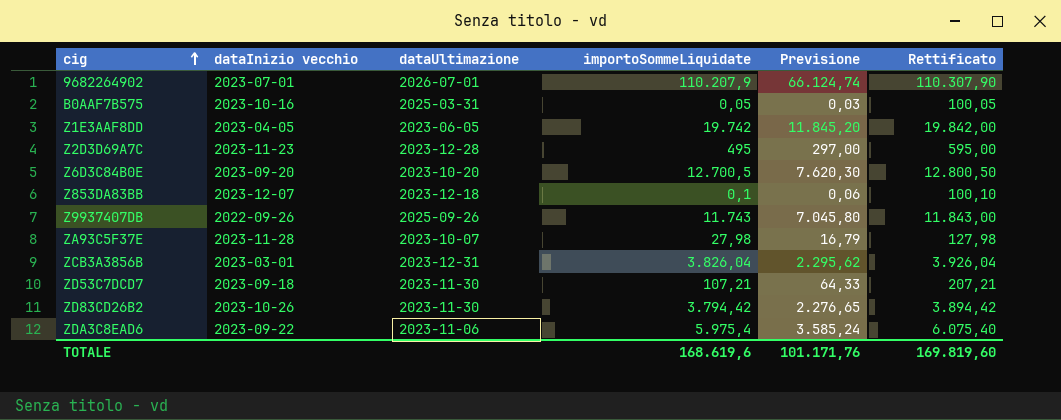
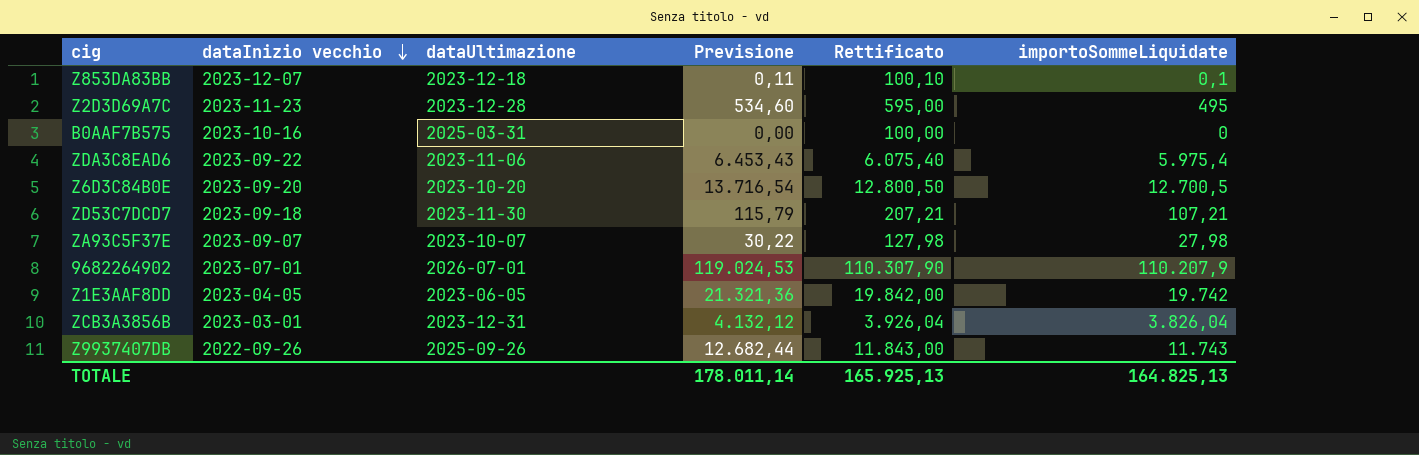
row order: cig ascending -> dataInizio vecchio descending
column Previsione | formula: [importoSommeLiquidate] * 0,6 -> [importoSommeLiquidate] * 1,08
column importoSommeLiquidate | position: 4 -> 6
row ZD83CD26B2: 2023-10-26 | 2023-11-30 | 3.794,42 | 2.276,65 | 3.894,42 -> none
B0AAF7B575 | Rettificato: 100,05 -> 100,00
B0AAF7B575 | importoSommeLiquidate: 0,05 -> 0
ZA93C5F37E | dataInizio vecchio: 2023-11-28 -> 2023-09-07
TOTALE | Previsione: 101.171,76 -> 178.011,14
TOTALE | Rettificato: 169.819,60 -> 165.925,13
TOTALE | importoSommeLiquidate: 168.619,6 -> 164.825,13

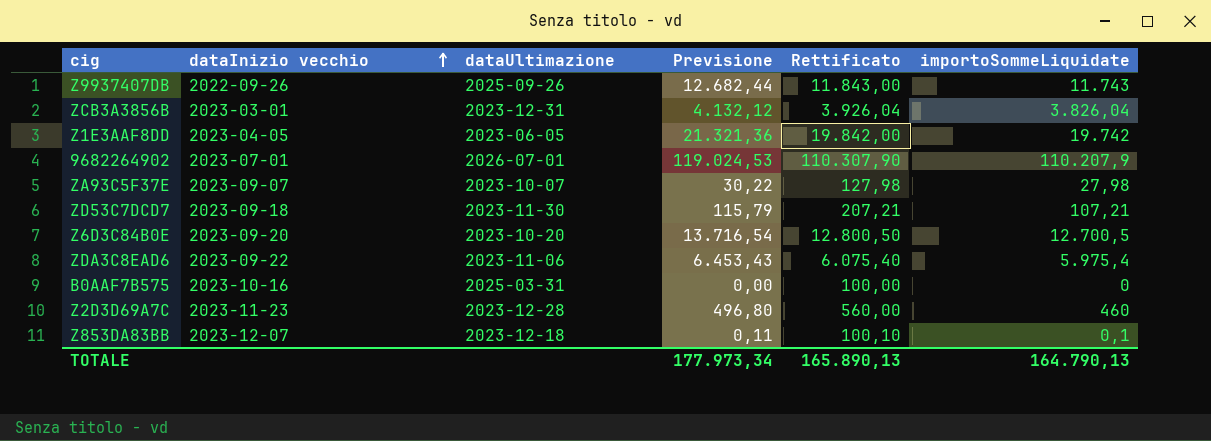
row order: dataInizio vecchio descending -> dataInizio vecchio ascending
Z2D3D69A7C | Previsione: 534,60 -> 496,80
Z2D3D69A7C | Rettificato: 595,00 -> 560,00
Z2D3D69A7C | importoSommeLiquidate: 495 -> 460
TOTALE | Previsione: 178.011,14 -> 177.973,34
TOTALE | Rettificato: 165.925,13 -> 165.890,13
TOTALE | importoSommeLiquidate: 164.825,13 -> 164.790,13

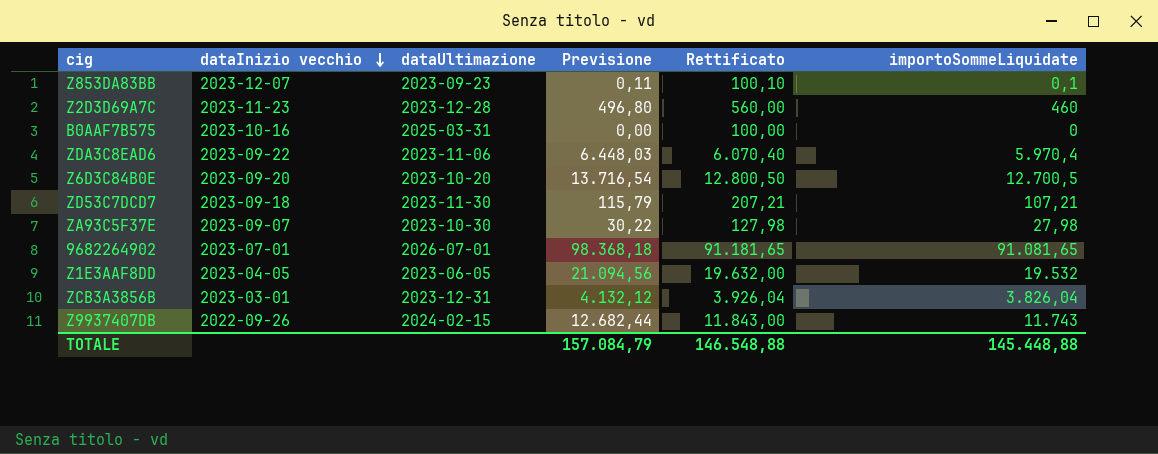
row order: dataInizio vecchio ascending -> dataInizio vecchio descending
Z853DA83BB | dataUltimazione: 2023-12-18 -> 2023-09-23
ZDA3C8EAD6 | Previsione: 6.453,43 -> 6.448,03
ZDA3C8EAD6 | Rettificato: 6.075,40 -> 6.070,40
ZDA3C8EAD6 | importoSommeLiquidate: 5.975,4 -> 5.970,4
ZA93C5F37E | dataUltimazione: 2023-10-07 -> 2023-10-30
9682264902 | Previsione: 119.024,53 -> 98.368,18
9682264902 | Rettificato: 110.307,90 -> 91.181,65
9682264902 | importoSommeLiquidate: 110.207,9 -> 91.081,65
Z1E3AAF8DD | Previsione: 21.321,36 -> 21.094,56
Z1E3AAF8DD | Rettificato: 19.842,00 -> 19.632,00
Z1E3AAF8DD | importoSommeLiquidate: 19.742 -> 19.532
Z9937407DB | dataUltimazione: 2025-09-26 -> 2024-02-15
TOTALE | Previsione: 177.973,34 -> 157.084,79
TOTALE | Rettificato: 165.890,13 -> 146.548,88
TOTALE | importoSommeLiquidate: 164.790,13 -> 145.448,88

